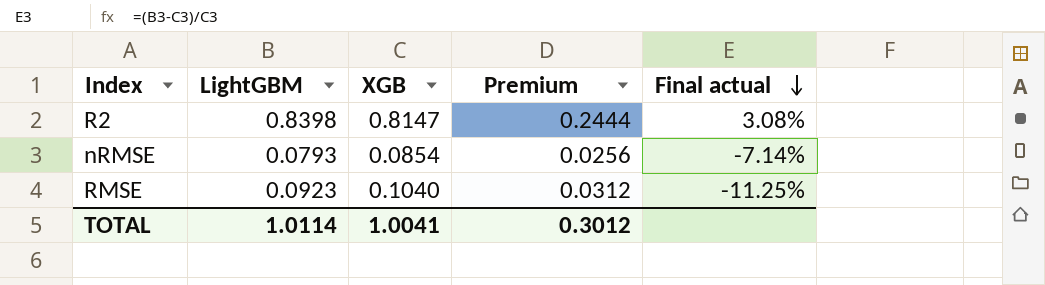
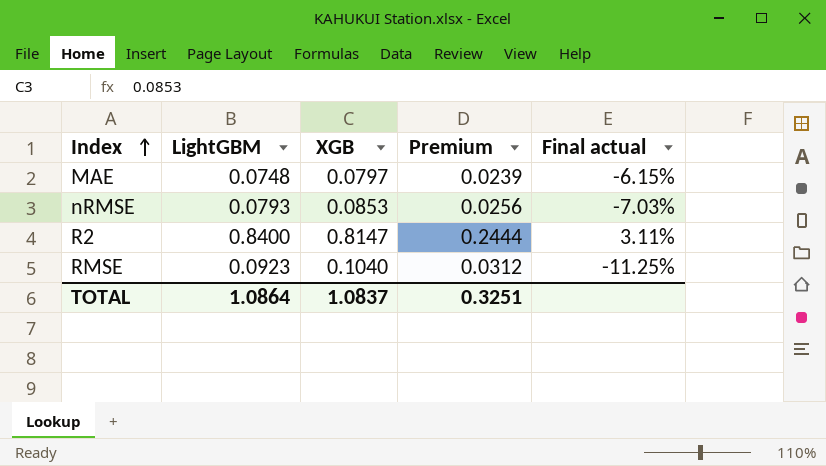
row order: Final actual descending -> Index ascending
row MAE: none -> 0.0748 | 0.0797 | 0.0239 | -6.15%
nRMSE | XGB: 0.0854 -> 0.0853
nRMSE | Final actual: -7.14% -> -7.03%
R2 | LightGBM: 0.8398 -> 0.8400
R2 | Final actual: 3.08% -> 3.11%
TOTAL | LightGBM: 1.0114 -> 1.0864
TOTAL | XGB: 1.0041 -> 1.0837
TOTAL | Premium: 0.3012 -> 0.3251

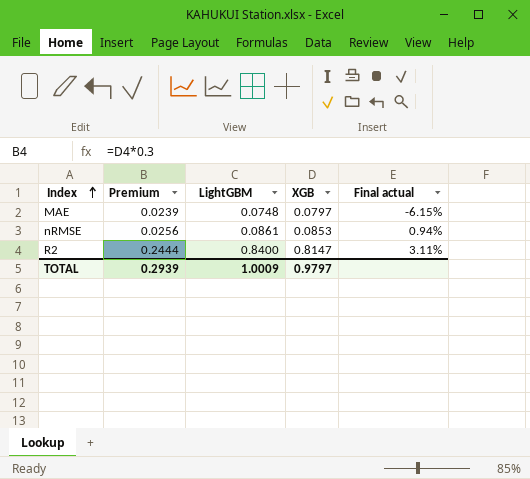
column Premium | position: 4 -> 2
row RMSE: 0.0923 | 0.1040 | 0.0312 | -11.25% -> none
nRMSE | LightGBM: 0.0793 -> 0.0861
nRMSE | Final actual: -7.03% -> 0.94%
TOTAL | Premium: 0.3251 -> 0.2939
TOTAL | LightGBM: 1.0864 -> 1.0009
TOTAL | XGB: 1.0837 -> 0.9797

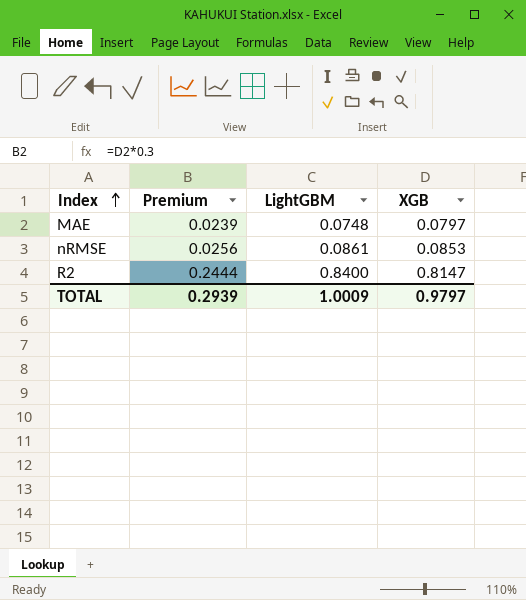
column Final actual | formula: ([LightGBM] - [XGB]) / [XGB] -> none

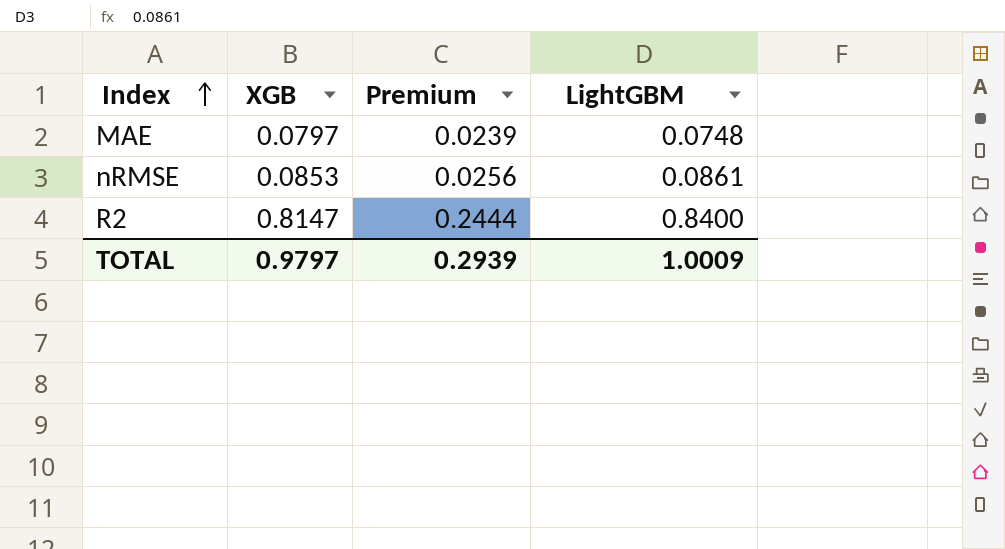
column XGB | position: 4 -> 2

